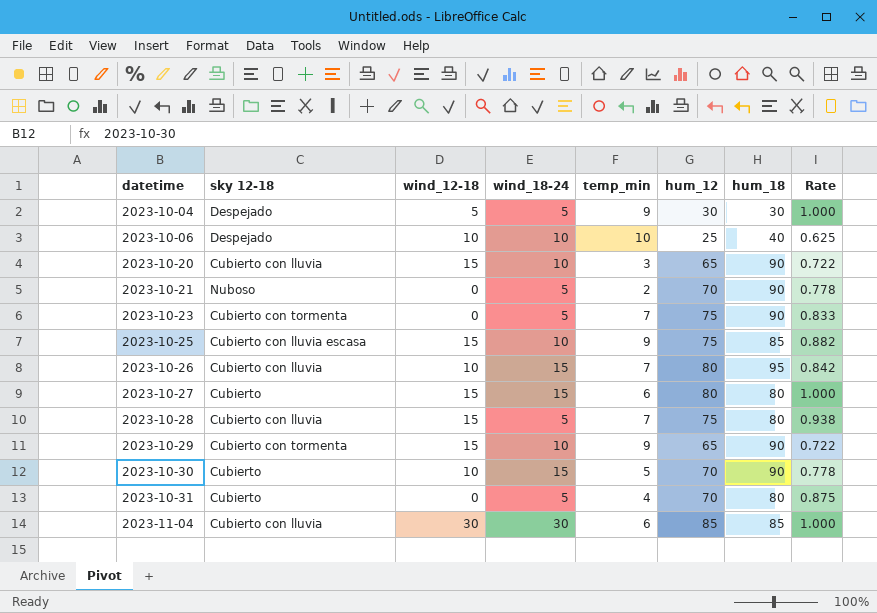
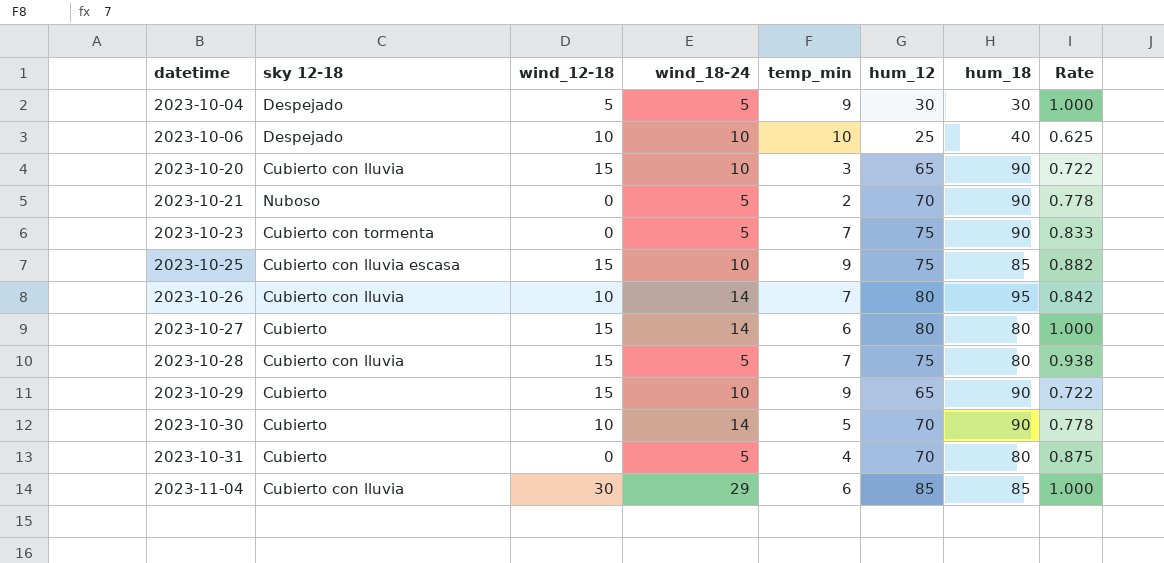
2023-10-26 | wind_18-24: 15 -> 14
2023-10-27 | wind_18-24: 15 -> 14
2023-10-29 | sky 12-18: Cubierto con tormenta -> Cubierto
2023-10-30 | wind_18-24: 15 -> 14
2023-11-04 | wind_18-24: 30 -> 29

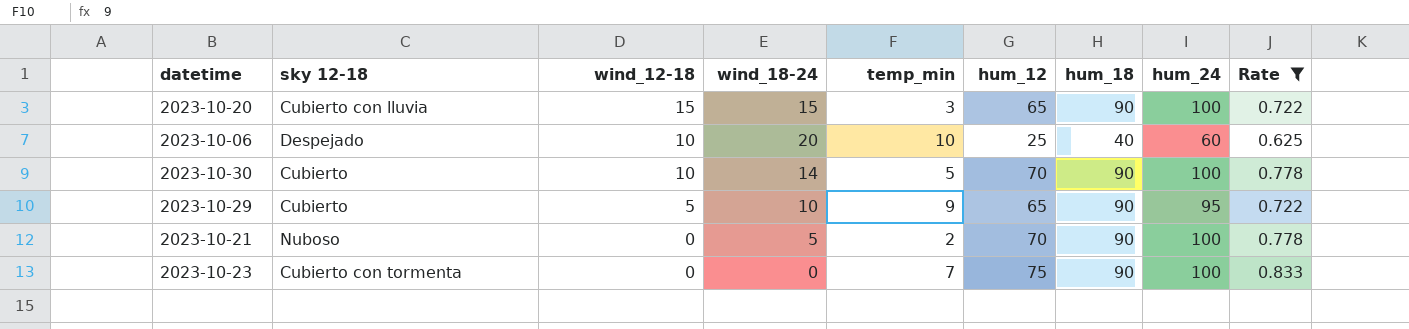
filter: none -> Rate <= 0.833
row order: datetime ascending -> wind_12-18 descending
column hum_24 | position: none -> 8
2023-10-20 | wind_18-24: 10 -> 15
2023-10-06 | wind_18-24: 10 -> 20
2023-10-29 | wind_12-18: 15 -> 5
2023-10-23 | wind_18-24: 5 -> 0

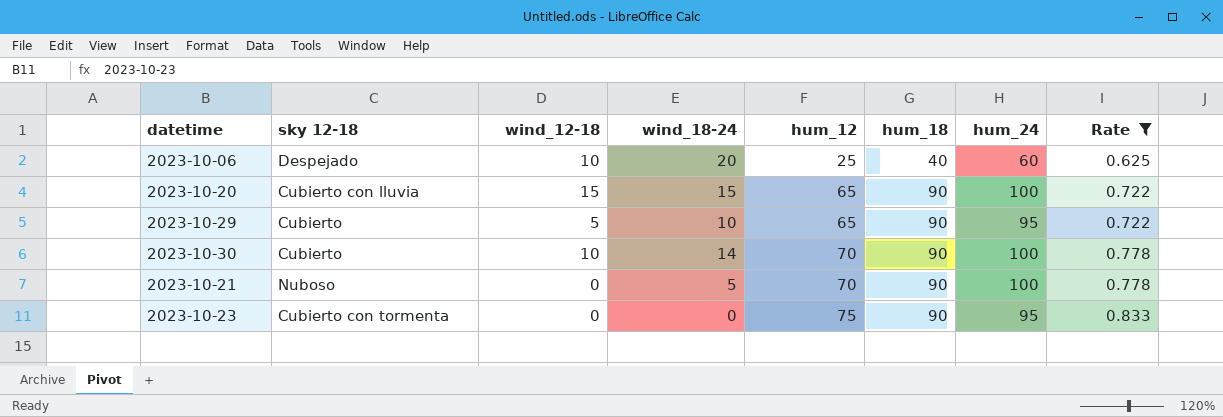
row order: wind_12-18 descending -> hum_12 ascending
column temp_min | position: 5 -> none
2023-10-23 | hum_24: 100 -> 95

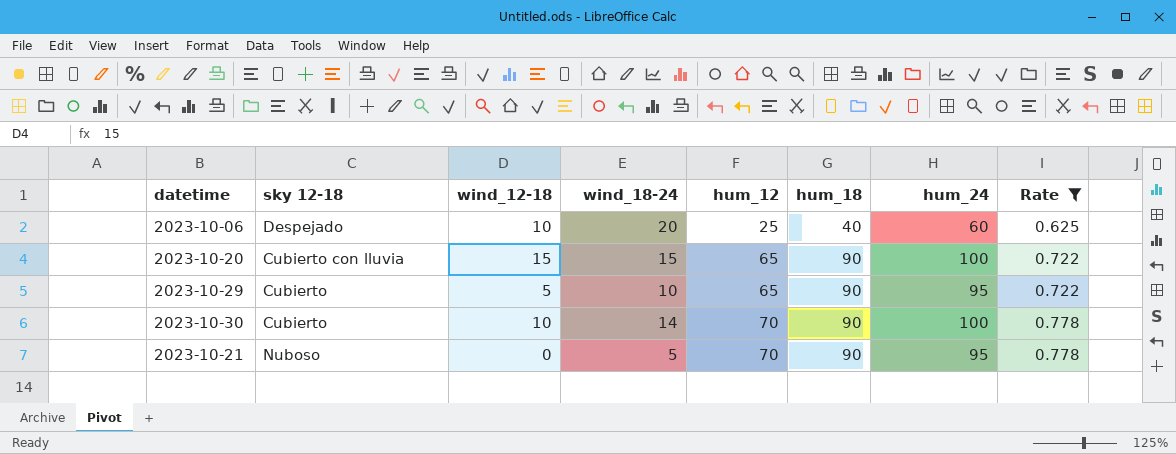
row 2023-10-23: Cubierto con tormenta | 0 | 0 | 75 | 90 | 95 | 0.833 -> none
2023-10-21 | hum_24: 100 -> 95

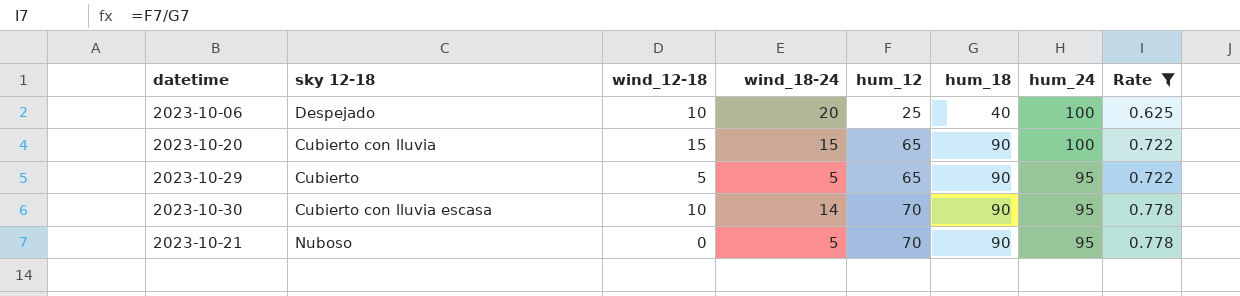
2023-10-06 | hum_24: 60 -> 100
2023-10-29 | wind_18-24: 10 -> 5
2023-10-30 | sky 12-18: Cubierto -> Cubierto con lluvia escasa
2023-10-30 | hum_24: 100 -> 95

